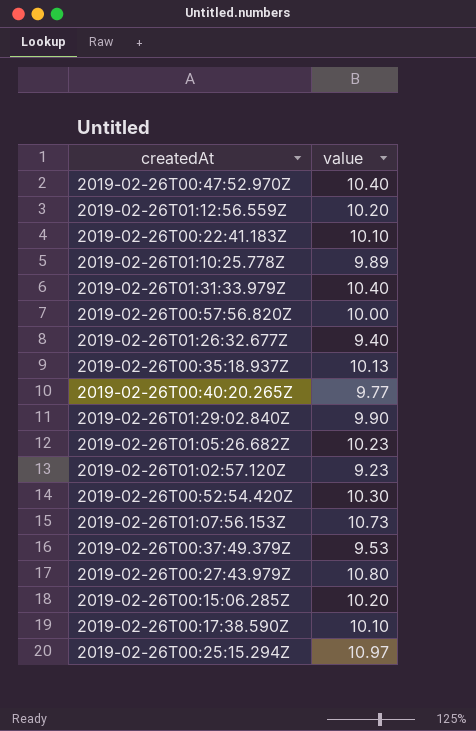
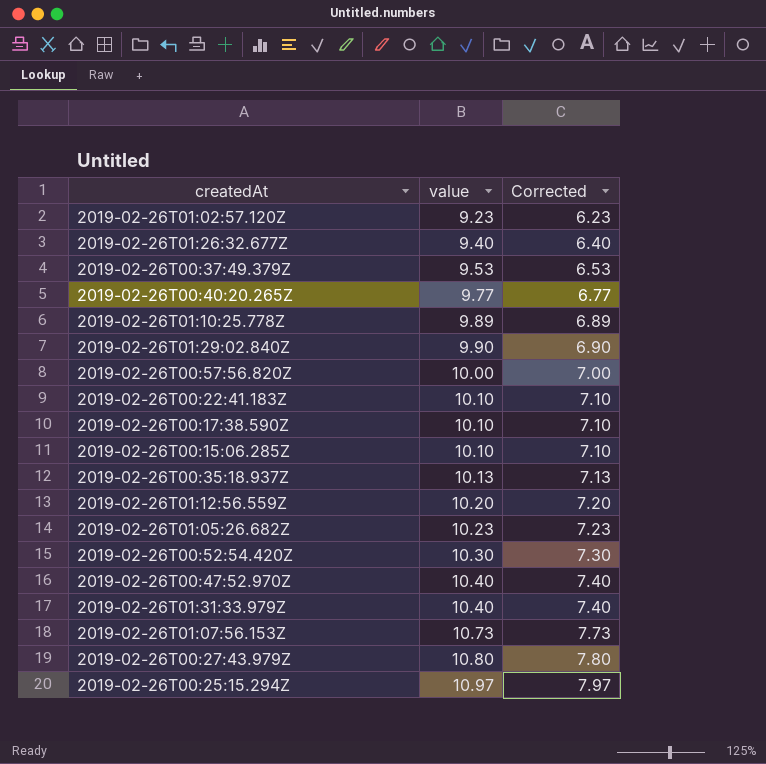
row order: none -> value ascending
column Corrected | formula: none -> [value] - 3
2019-02-26T00:15:06.285Z | value: 10.20 -> 10.10

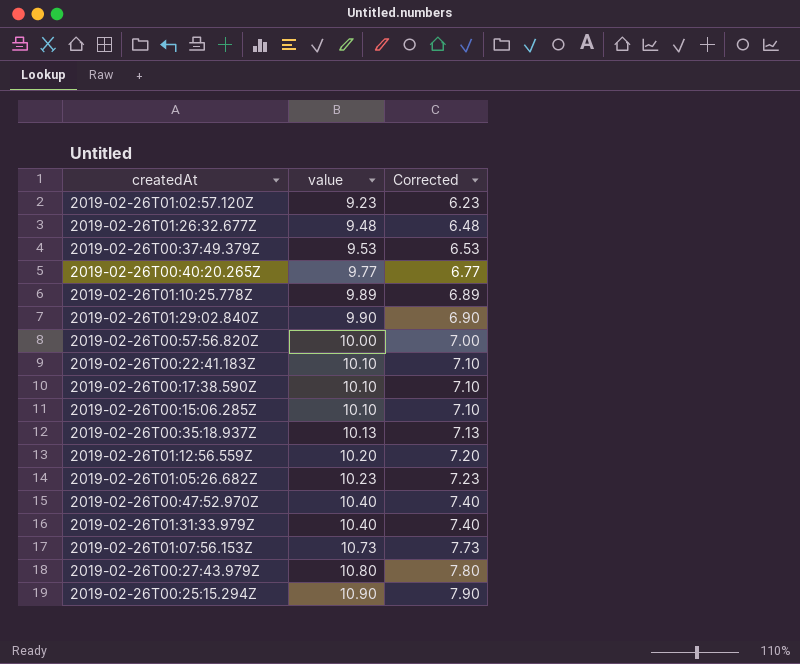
row 2019-02-26T00:52:54.420Z: 10.30 | 7.30 -> none
2019-02-26T01:26:32.677Z | value: 9.40 -> 9.48
2019-02-26T01:26:32.677Z | Corrected: 6.40 -> 6.48
2019-02-26T00:25:15.294Z | value: 10.97 -> 10.90
2019-02-26T00:25:15.294Z | Corrected: 7.97 -> 7.90

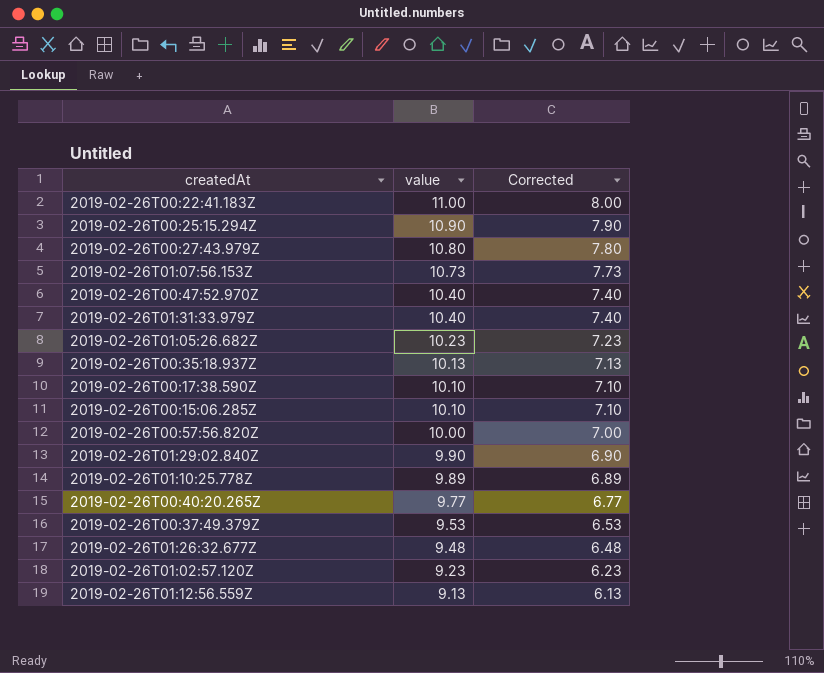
row order: value ascending -> value descending
2019-02-26T00:22:41.183Z | value: 10.10 -> 11.00
2019-02-26T00:22:41.183Z | Corrected: 7.10 -> 8.00
2019-02-26T01:12:56.559Z | value: 10.20 -> 9.13
2019-02-26T01:12:56.559Z | Corrected: 7.20 -> 6.13

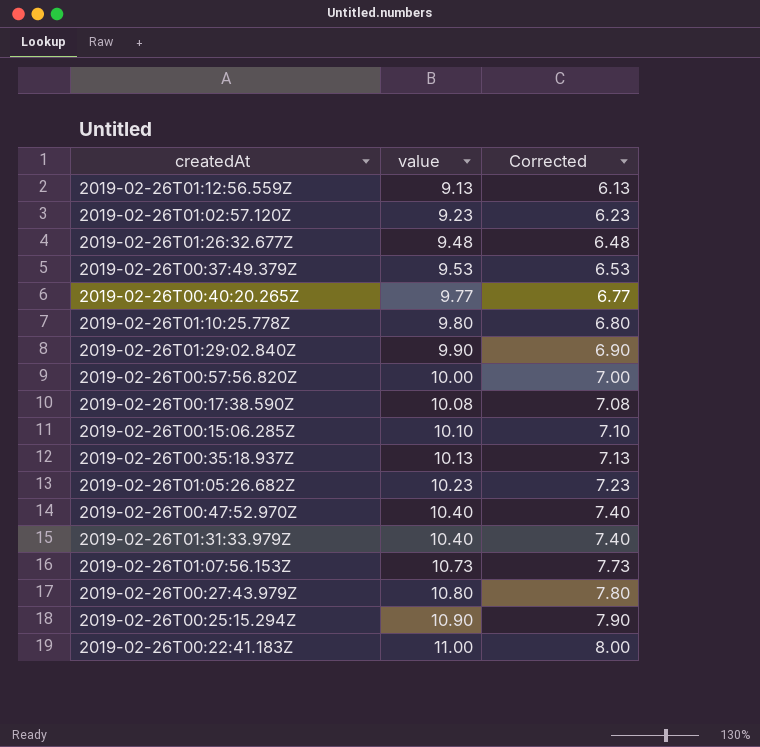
row order: value descending -> value ascending
2019-02-26T01:10:25.778Z | value: 9.89 -> 9.80
2019-02-26T01:10:25.778Z | Corrected: 6.89 -> 6.80
2019-02-26T00:17:38.590Z | value: 10.10 -> 10.08
2019-02-26T00:17:38.590Z | Corrected: 7.10 -> 7.08

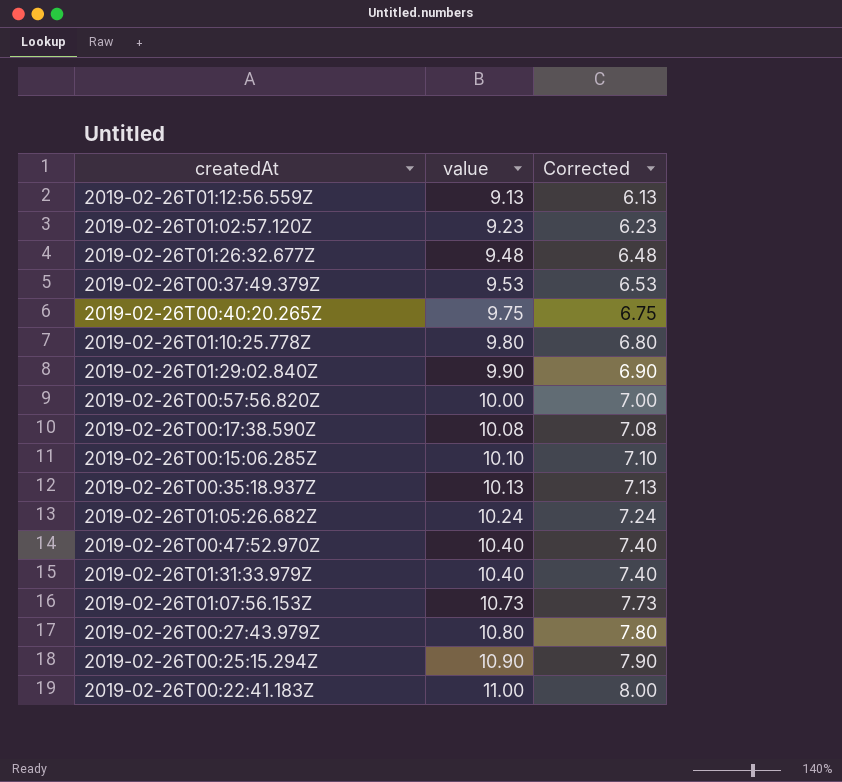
2019-02-26T00:40:20.265Z | value: 9.77 -> 9.75
2019-02-26T00:40:20.265Z | Corrected: 6.77 -> 6.75
2019-02-26T01:05:26.682Z | value: 10.23 -> 10.24
2019-02-26T01:05:26.682Z | Corrected: 7.23 -> 7.24

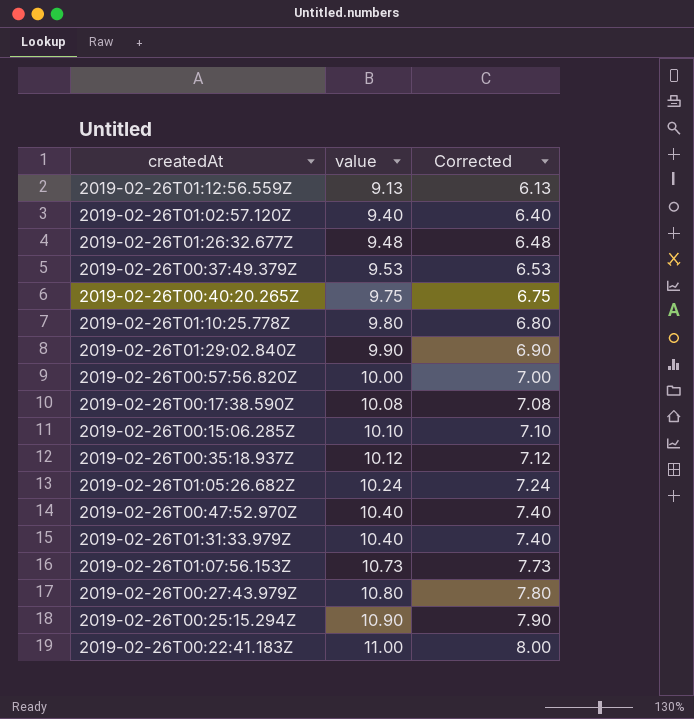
2019-02-26T01:02:57.120Z | value: 9.23 -> 9.40
2019-02-26T01:02:57.120Z | Corrected: 6.23 -> 6.40
2019-02-26T00:35:18.937Z | value: 10.13 -> 10.12
2019-02-26T00:35:18.937Z | Corrected: 7.13 -> 7.12

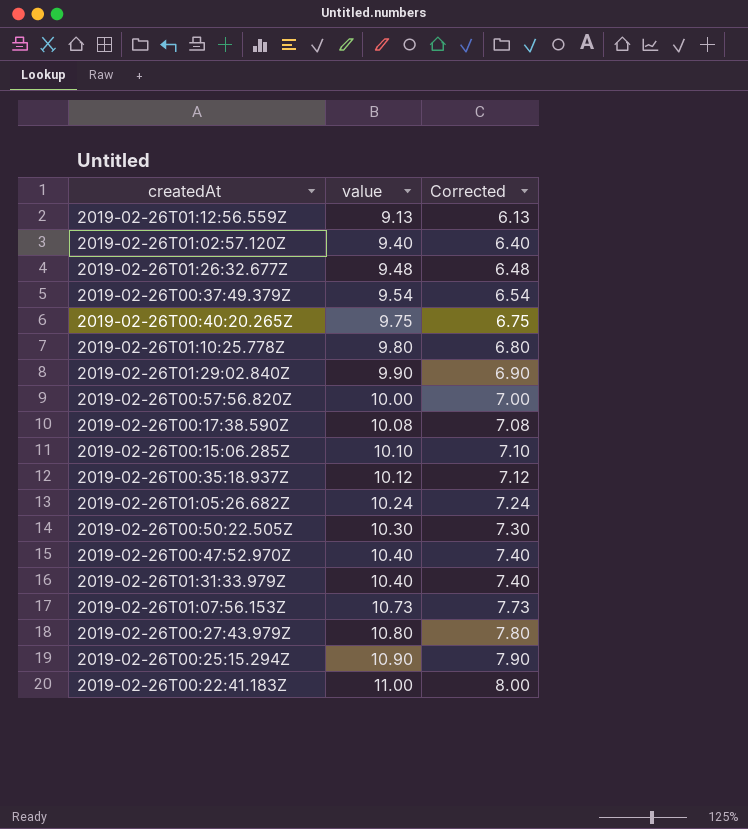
2019-02-26T00:37:49.379Z | value: 9.53 -> 9.54
2019-02-26T00:37:49.379Z | Corrected: 6.53 -> 6.54
row 2019-02-26T00:50:22.505Z: none -> 10.30 | 7.30

